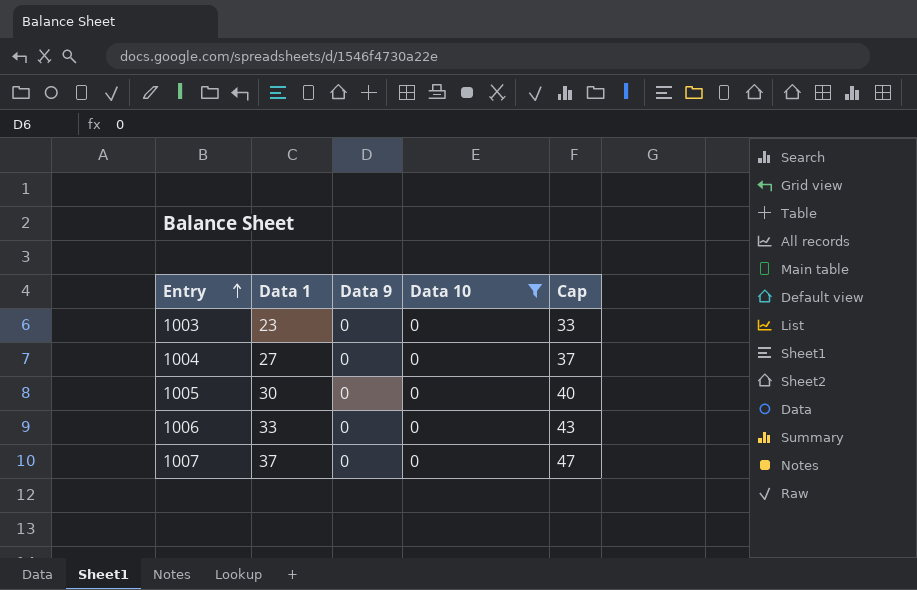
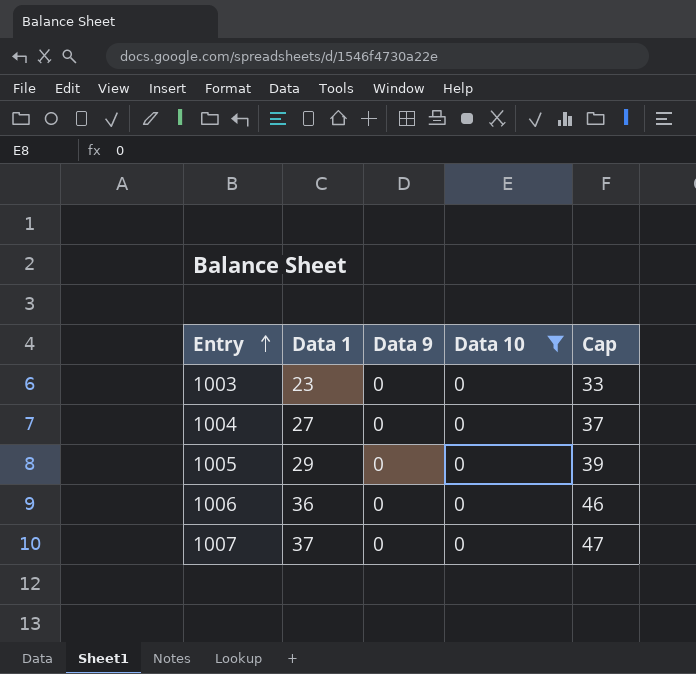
1005 | Data 1: 30 -> 29
1005 | Cap: 40 -> 39
1006 | Data 1: 33 -> 36
1006 | Cap: 43 -> 46

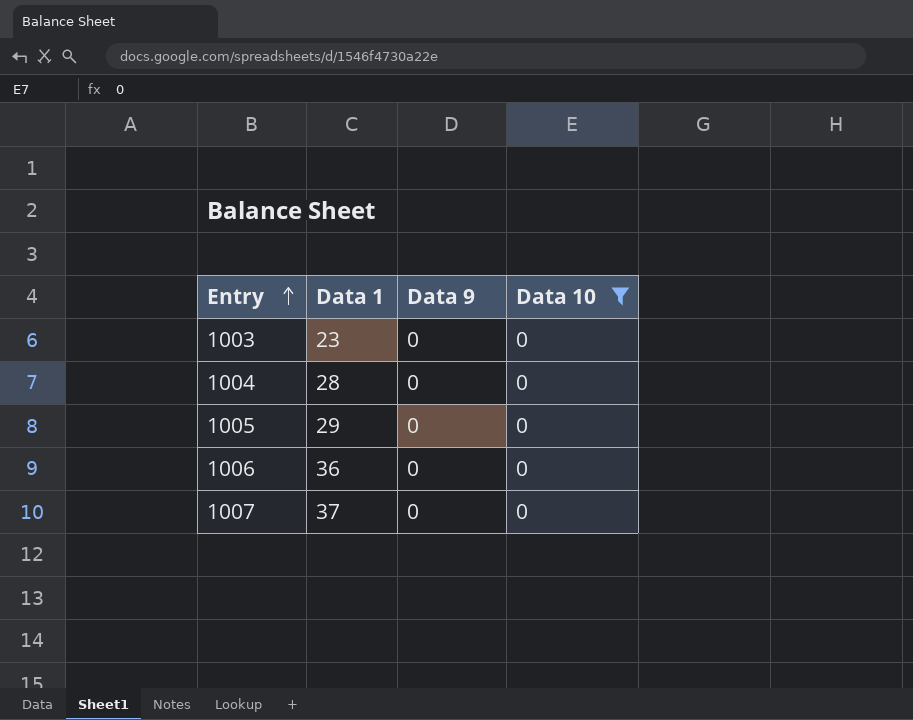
column Cap | formula: [Data 1] + 10 -> none
1004 | Data 1: 27 -> 28

